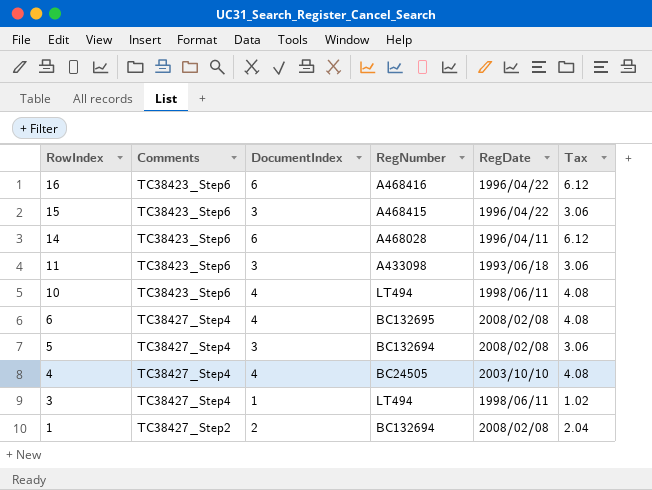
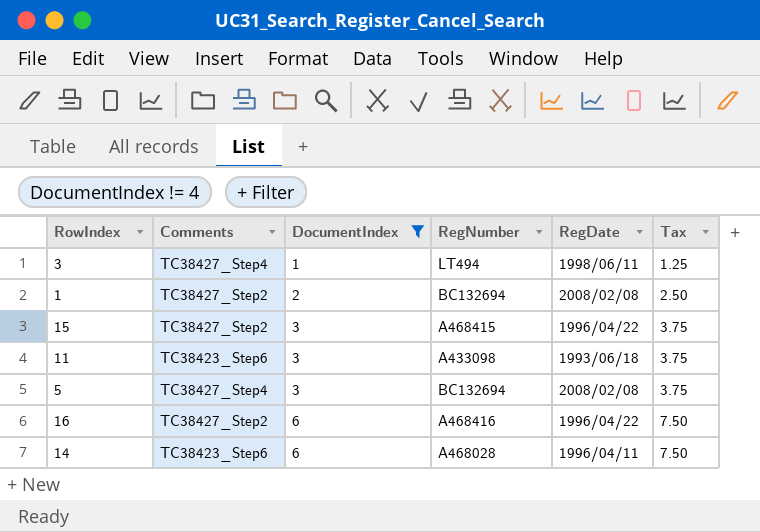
filter: none -> DocumentIndex != 4
row order: RowIndex descending -> DocumentIndex ascending
column Tax | formula: [DocumentIndex] * 1.02 -> [DocumentIndex] * 1.25
15 | Comments: TC38423_Step6 -> TC38427_Step2
16 | Comments: TC38423_Step6 -> TC38427_Step2

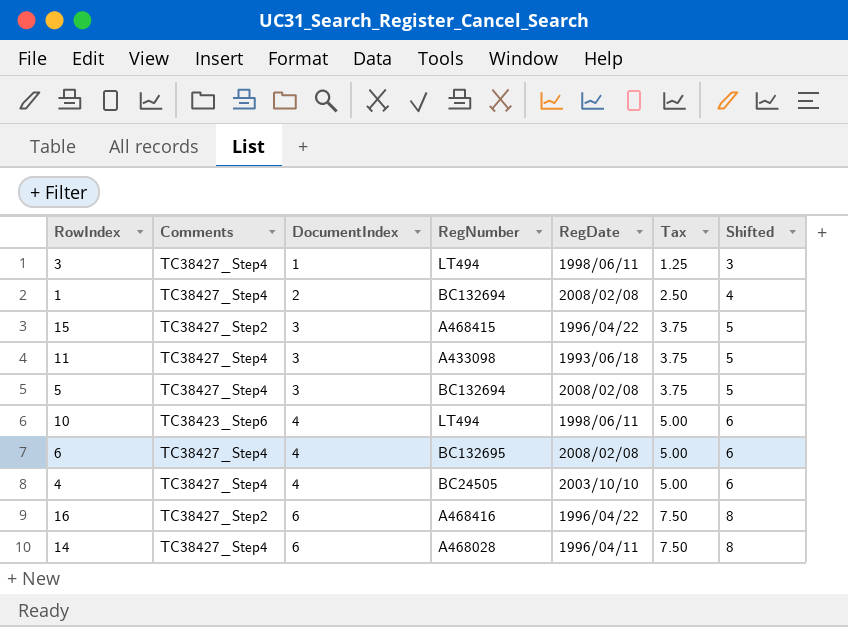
filter: DocumentIndex != 4 -> none
column Shifted | formula: none -> [DocumentIndex] + 2
1 | Comments: TC38427_Step2 -> TC38427_Step4
11 | Comments: TC38423_Step6 -> TC38427_Step4
14 | Comments: TC38423_Step6 -> TC38427_Step4

